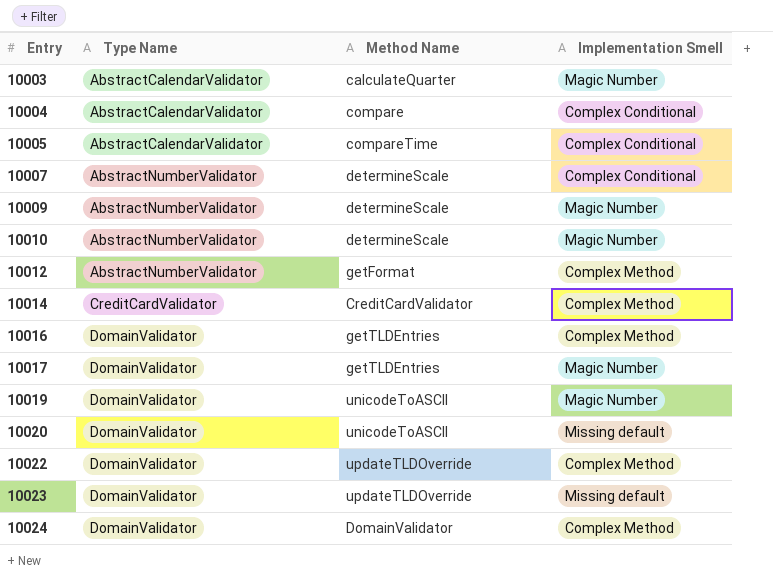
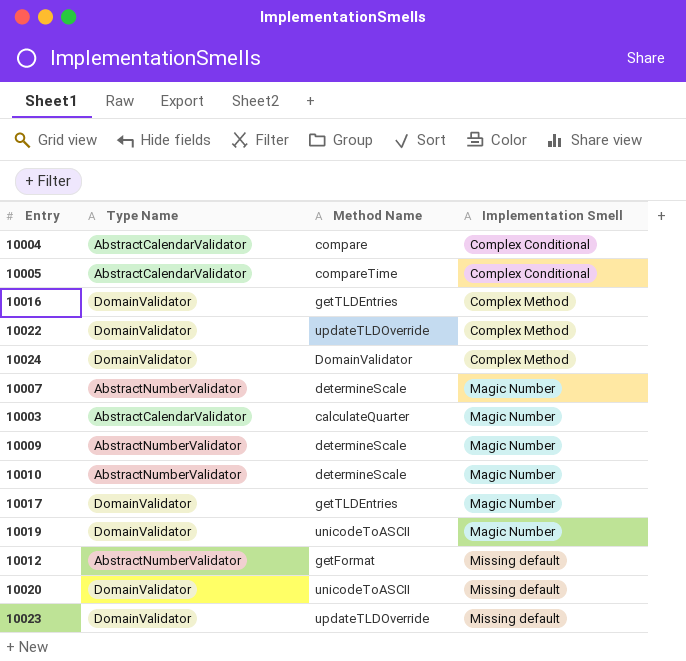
row order: Entry ascending -> Implementation Smell ascending
row 10014: CreditCardValidator | CreditCardValidator | Complex Method -> none
10007 | Implementation Smell: Complex Conditional -> Magic Number
10012 | Implementation Smell: Complex Method -> Missing default

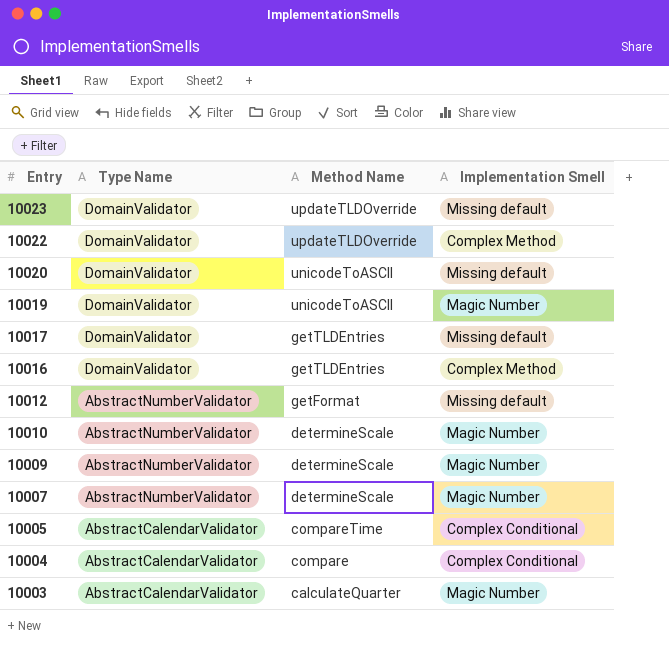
row order: Implementation Smell ascending -> Entry descending
row 10024: DomainValidator | DomainValidator | Complex Method -> none
10017 | Implementation Smell: Magic Number -> Missing default

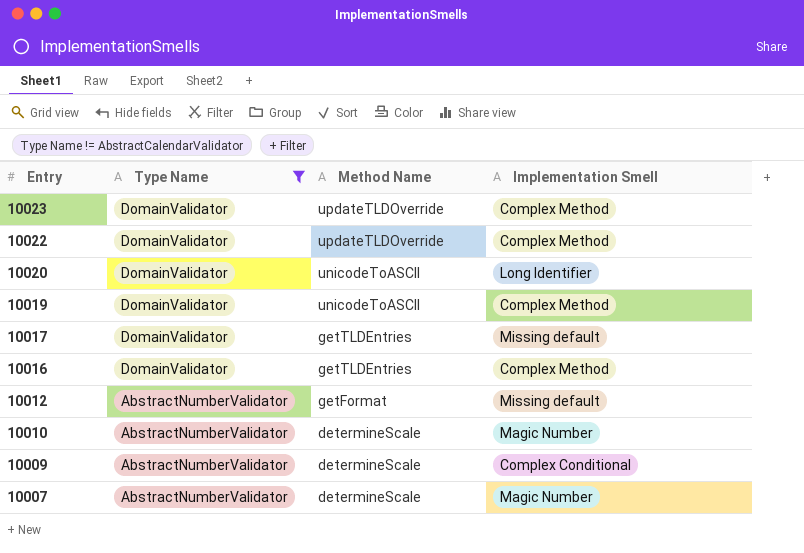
filter: none -> Type Name != AbstractCalendarValidator
10023 | Implementation Smell: Missing default -> Complex Method
10020 | Implementation Smell: Missing default -> Long Identifier
10019 | Implementation Smell: Magic Number -> Complex Method
10009 | Implementation Smell: Magic Number -> Complex Conditional

